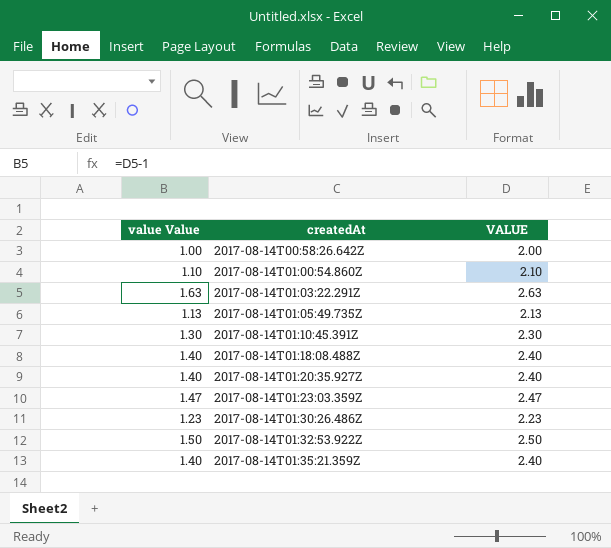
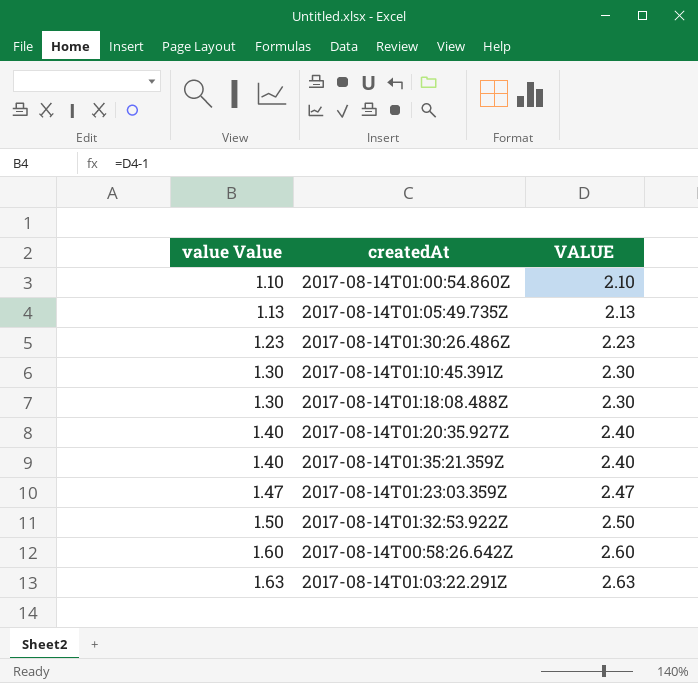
row order: createdAt ascending -> value Value ascending
2017-08-14T01:18:08.488Z | value Value: 1.40 -> 1.30
2017-08-14T01:18:08.488Z | VALUE: 2.40 -> 2.30
2017-08-14T00:58:26.642Z | value Value: 1.00 -> 1.60
2017-08-14T00:58:26.642Z | VALUE: 2.00 -> 2.60

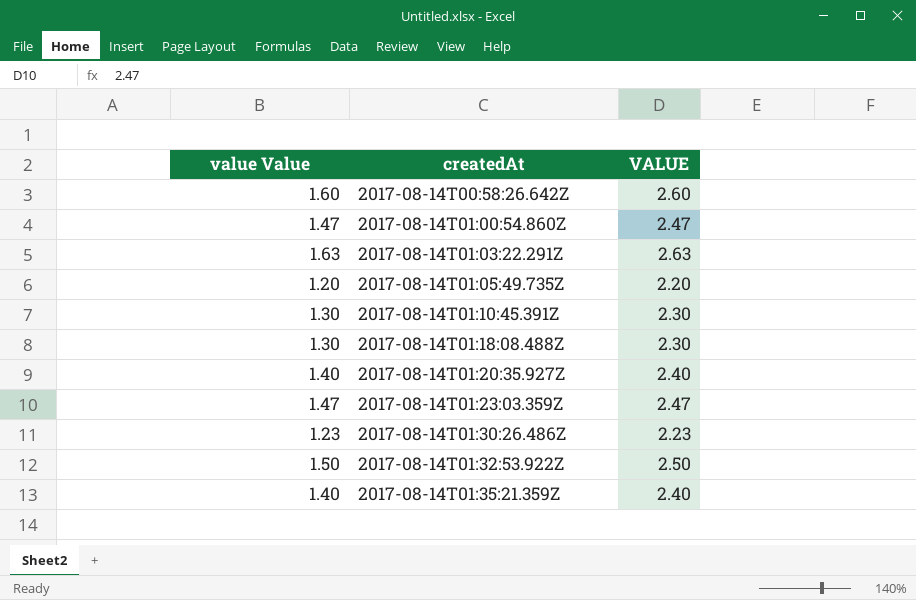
row order: value Value ascending -> createdAt ascending
2017-08-14T01:00:54.860Z | value Value: 1.10 -> 1.47
2017-08-14T01:00:54.860Z | VALUE: 2.10 -> 2.47
2017-08-14T01:05:49.735Z | value Value: 1.13 -> 1.20
2017-08-14T01:05:49.735Z | VALUE: 2.13 -> 2.20

